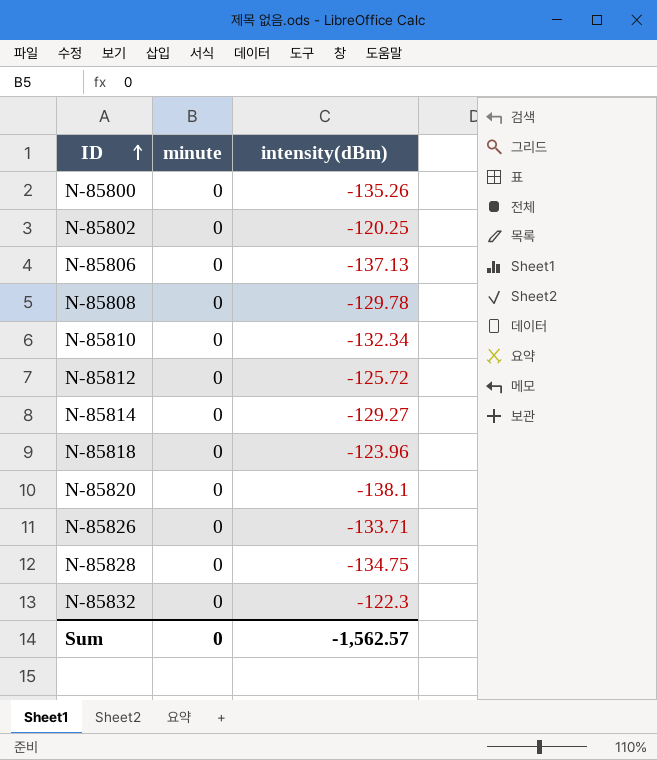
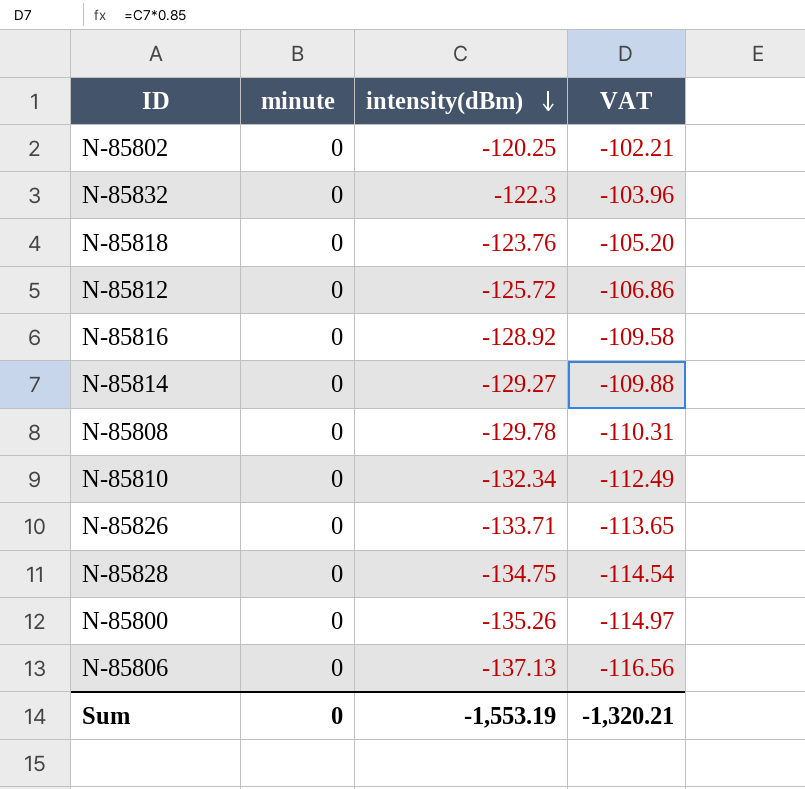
row order: ID ascending -> intensity(dBm) descending
column VAT | formula: none -> [intensity(dBm)] * 0.85
row N-85820: 0 | -138.1 -> none
N-85818 | intensity(dBm): -123.96 -> -123.76
row N-85816: none -> 0 | -128.92 | -109.58
Sum | intensity(dBm): -1,562.57 -> -1,553.19

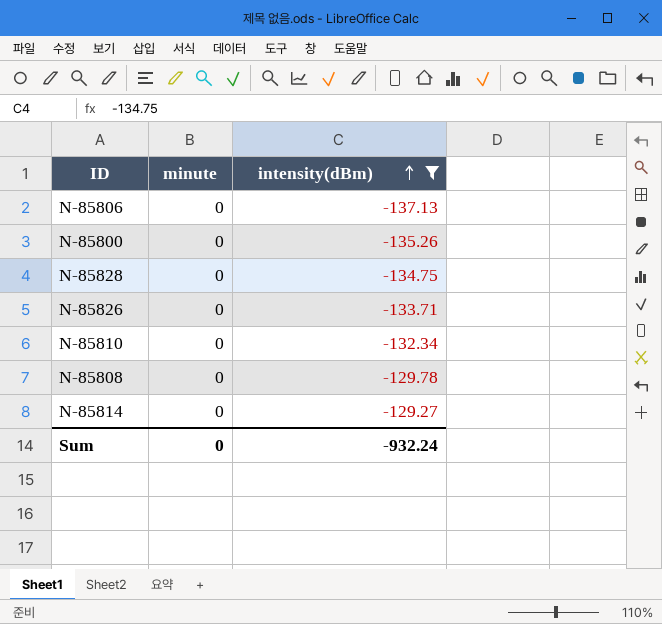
filter: none -> intensity(dBm) <= -129.27
row order: intensity(dBm) descending -> intensity(dBm) ascending
column VAT | formula: [intensity(dBm)] * 0.85 -> none
Sum | intensity(dBm): -1,553.19 -> -932.24

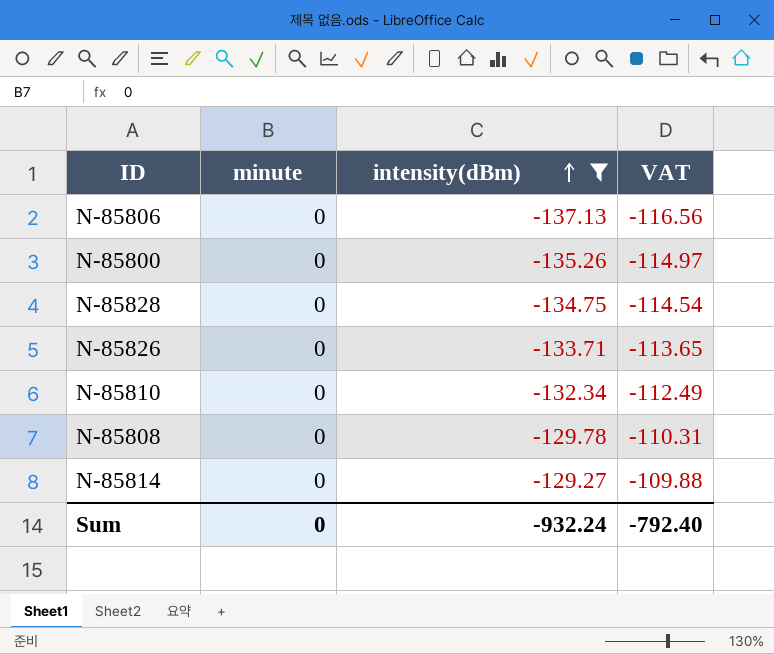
column VAT | formula: none -> [intensity(dBm)] * 0.85

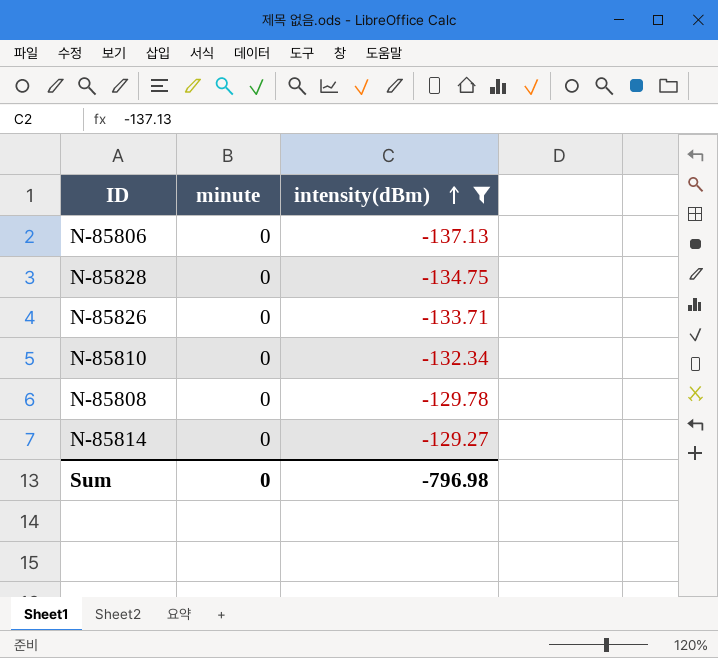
column VAT | formula: [intensity(dBm)] * 0.85 -> none
row N-85800: 0 | -135.26 | -114.97 -> none
Sum | intensity(dBm): -932.24 -> -796.98

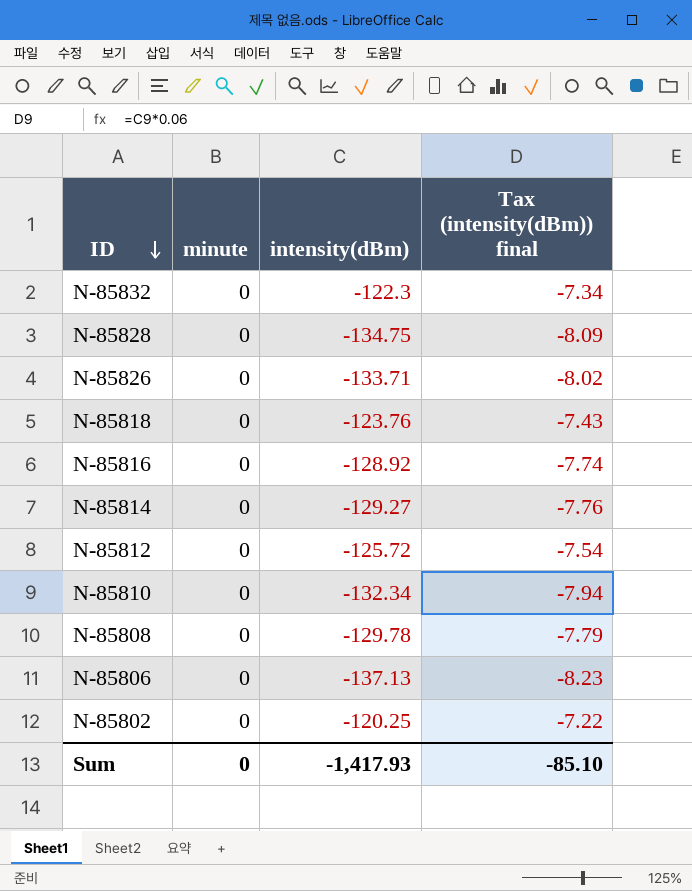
filter: intensity(dBm) <= -129.27 -> none
row order: intensity(dBm) ascending -> ID descending
column Tax (intensity(dBm)) final | formula: none -> [intensity(dBm)] * 0.06
Sum | intensity(dBm): -796.98 -> -1,417.93

